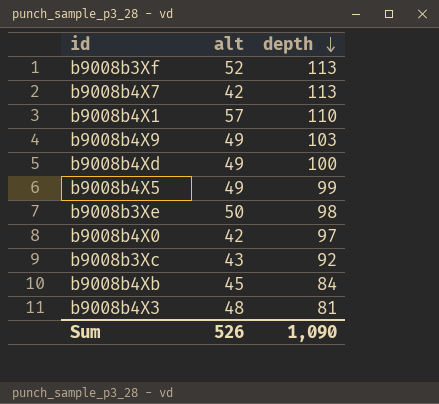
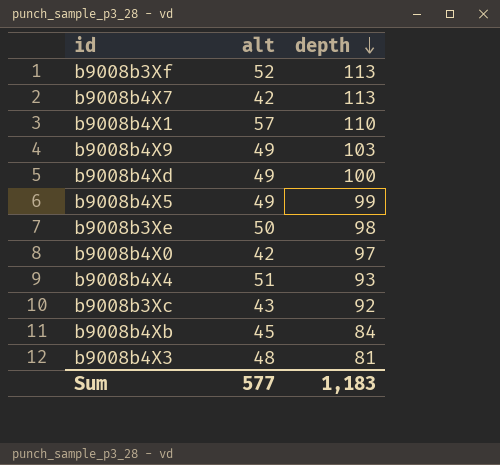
row b9008b4X4: none -> 51 | 93
Sum | alt: 526 -> 577
Sum | depth: 1,090 -> 1,183

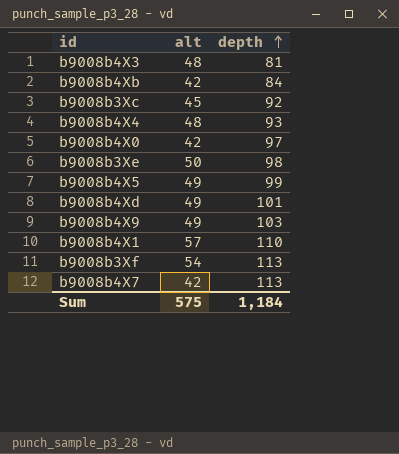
row order: depth descending -> depth ascending
b9008b4Xb | alt: 45 -> 42
b9008b3Xc | alt: 43 -> 45
b9008b4X4 | alt: 51 -> 48
b9008b4Xd | depth: 100 -> 101
b9008b3Xf | alt: 52 -> 54
Sum | alt: 577 -> 575
Sum | depth: 1,183 -> 1,184

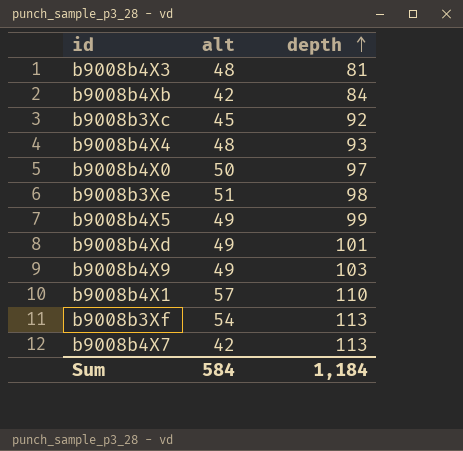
b9008b4X0 | alt: 42 -> 50
b9008b3Xe | alt: 50 -> 51
Sum | alt: 575 -> 584

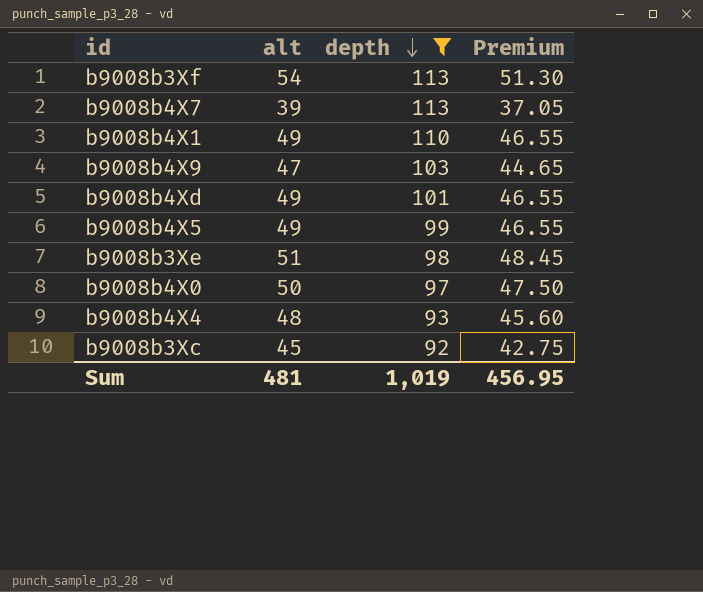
filter: none -> depth >= 92
row order: depth ascending -> depth descending
column Premium | formula: none -> [alt] * 0.95
b9008b4X7 | alt: 42 -> 39
b9008b4X1 | alt: 57 -> 49
b9008b4X9 | alt: 49 -> 47
Sum | alt: 584 -> 481
Sum | depth: 1,184 -> 1,019

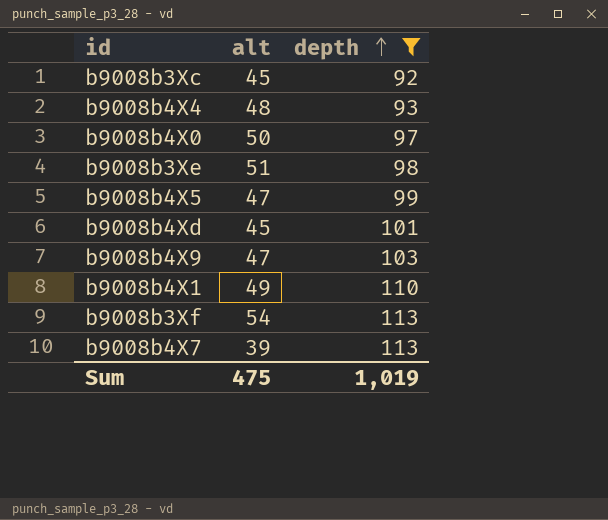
row order: depth descending -> depth ascending
column Premium | formula: [alt] * 0.95 -> none
b9008b4X5 | alt: 49 -> 47
b9008b4Xd | alt: 49 -> 45
Sum | alt: 481 -> 475

